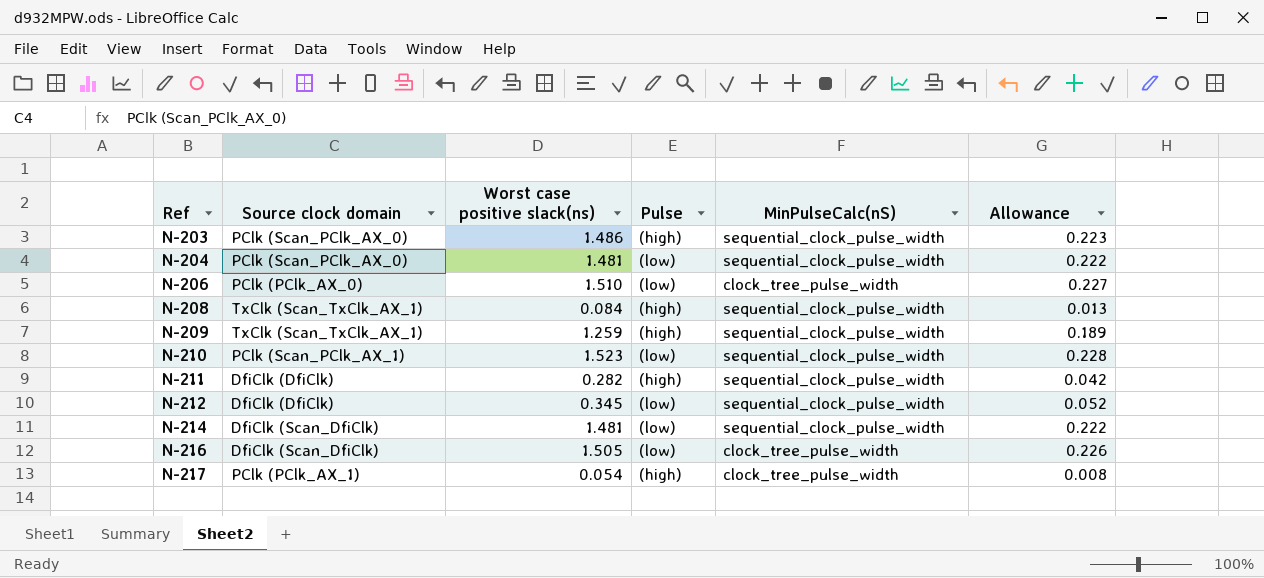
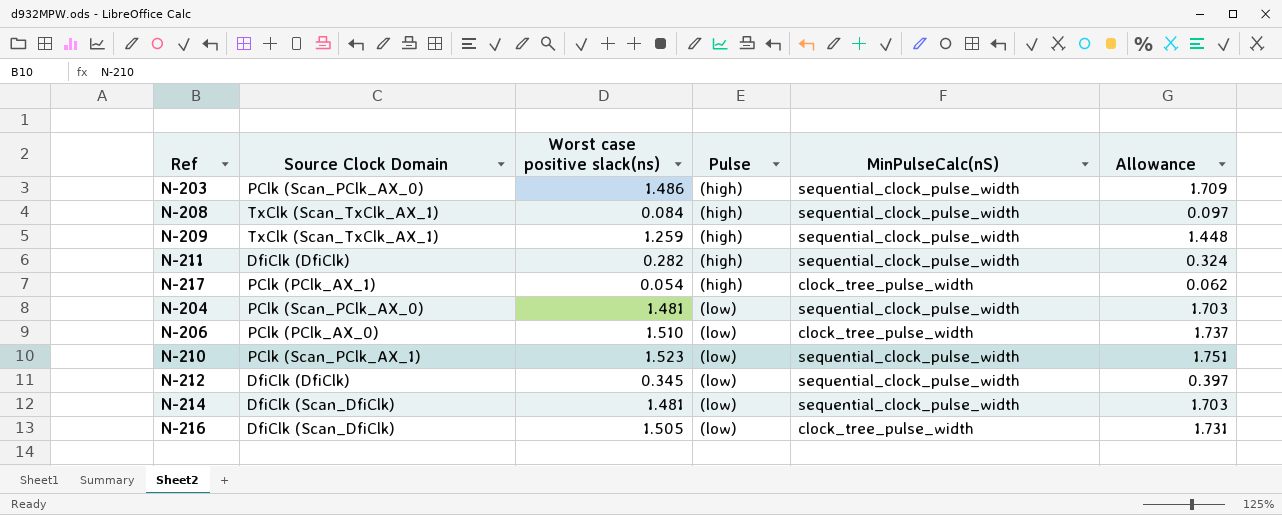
row order: Ref ascending -> Pulse ascending
column name: Source clock domain -> Source Clock Domain
column Allowance | formula: [Worst case positive slack(ns)] * 0.15 -> [Worst case positive slack(ns)] * 1.15

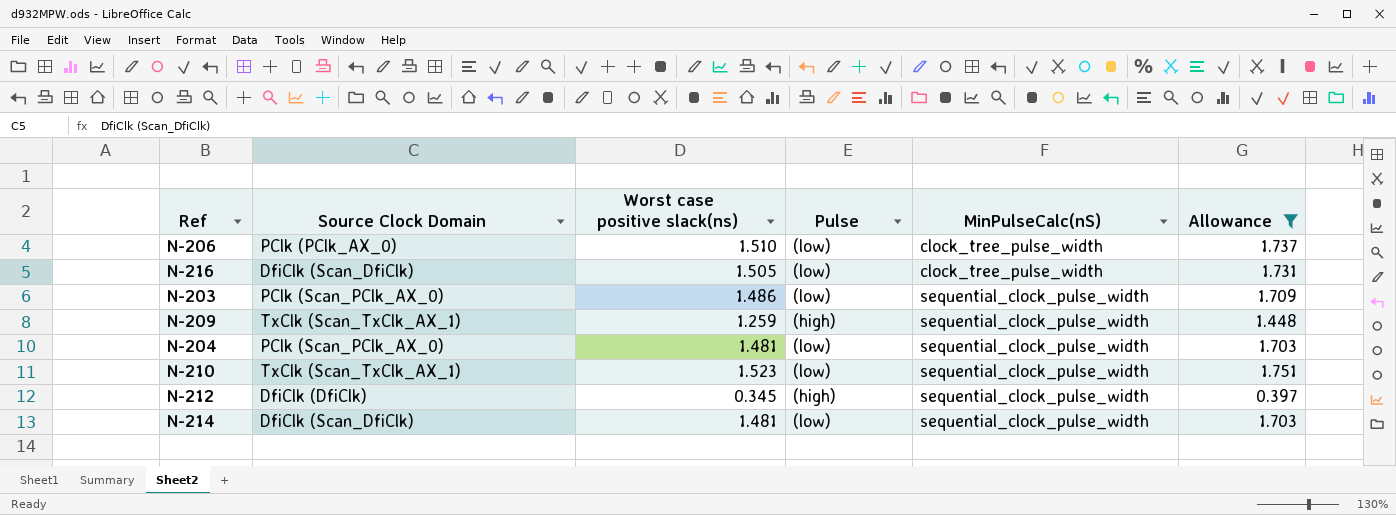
filter: none -> Allowance >= 0.397
row order: Pulse ascending -> MinPulseCalc(nS) ascending
N-203 | Pulse: (high) -> (low)
N-210 | Source Clock Domain: PClk (Scan_PClk_AX_1) -> TxClk (Scan_TxClk_AX_1)
N-212 | Pulse: (low) -> (high)

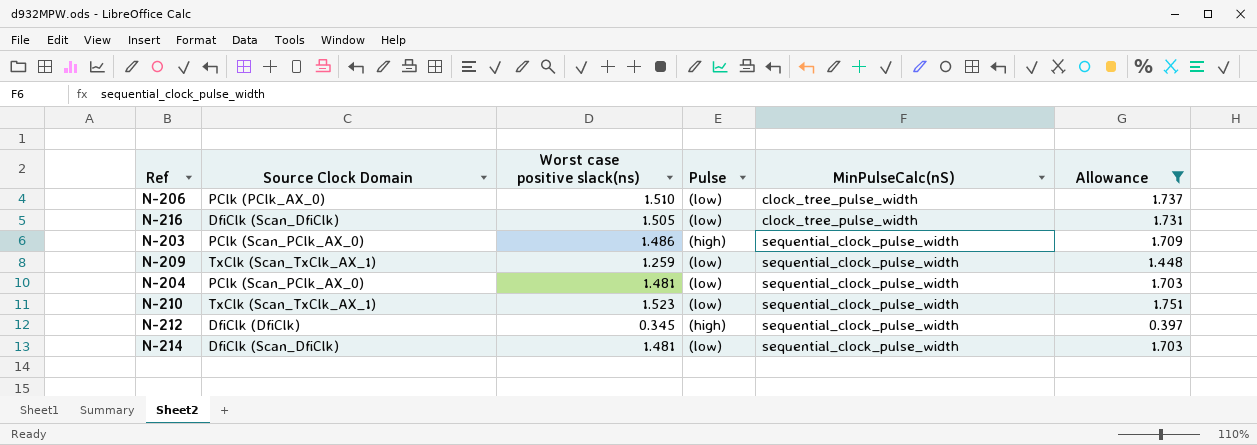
N-203 | Pulse: (low) -> (high)
N-209 | Pulse: (high) -> (low)

